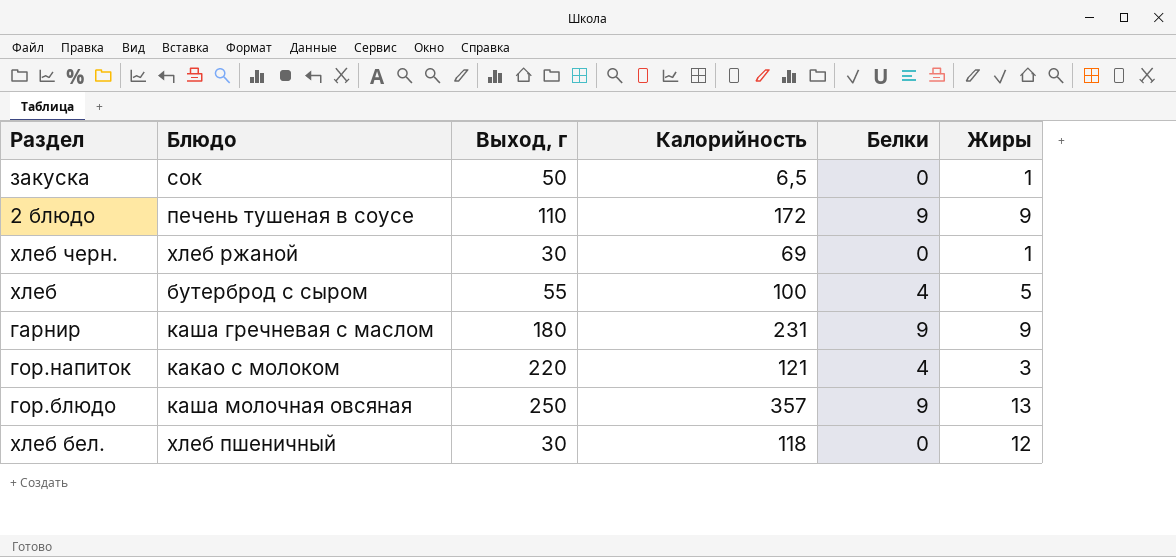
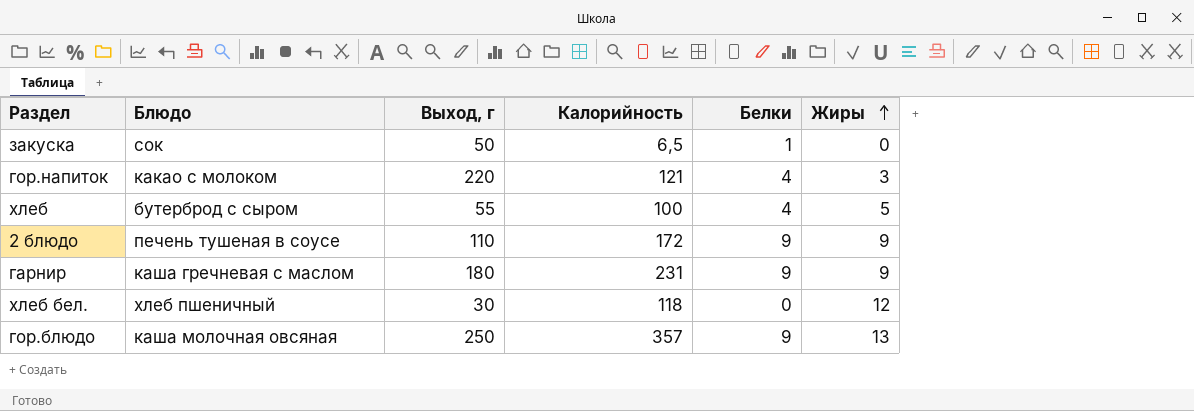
row order: none -> Жиры ascending
row хлеб черн.: хлеб ржаной | 30 | 69 | 0 | 1 -> none
закуска | Белки: 0 -> 1
закуска | Жиры: 1 -> 0

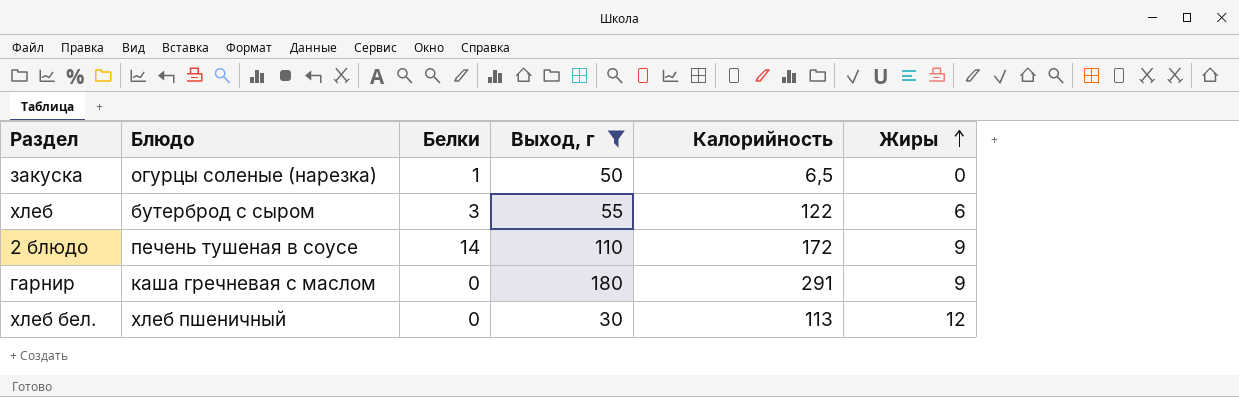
filter: none -> Выход, г <= 180
column Белки | position: 5 -> 3
закуска | Блюдо: сок -> огурцы соленые (нарезка)
хлеб | Белки: 4 -> 3
хлеб | Калорийность: 100 -> 122
хлеб | Жиры: 5 -> 6
2 блюдо | Белки: 9 -> 14
гарнир | Белки: 9 -> 0
гарнир | Калорийность: 231 -> 291
хлеб бел. | Калорийность: 118 -> 113

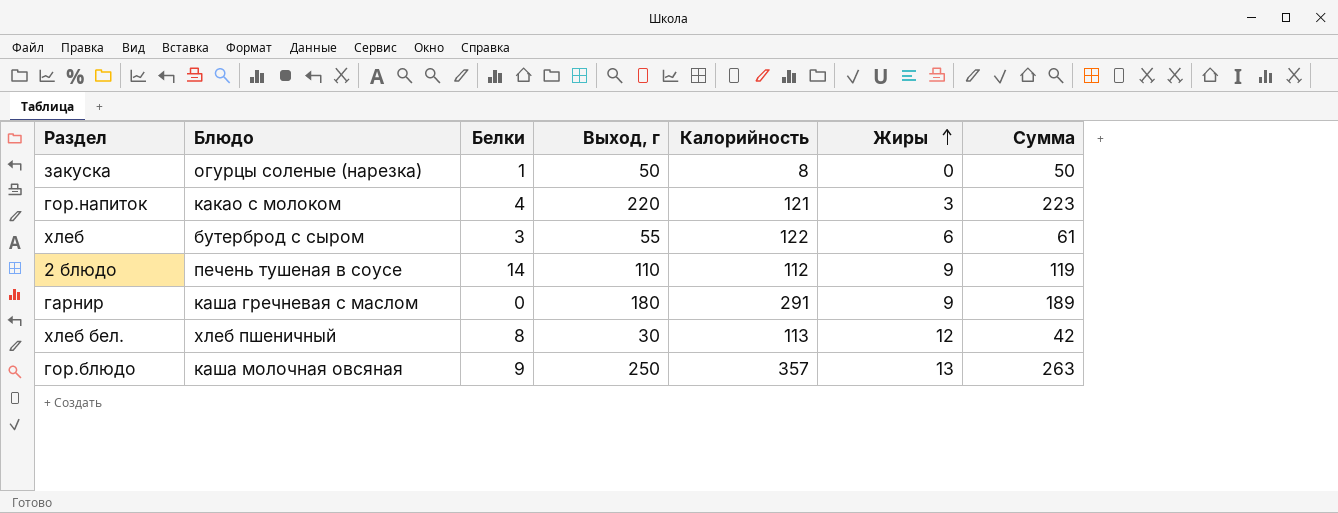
filter: Выход, г <= 180 -> none
column Сумма | formula: none -> [Выход, г] + [Жиры]
закуска | Калорийность: 6,5 -> 8
2 блюдо | Калорийность: 172 -> 112
хлеб бел. | Белки: 0 -> 8

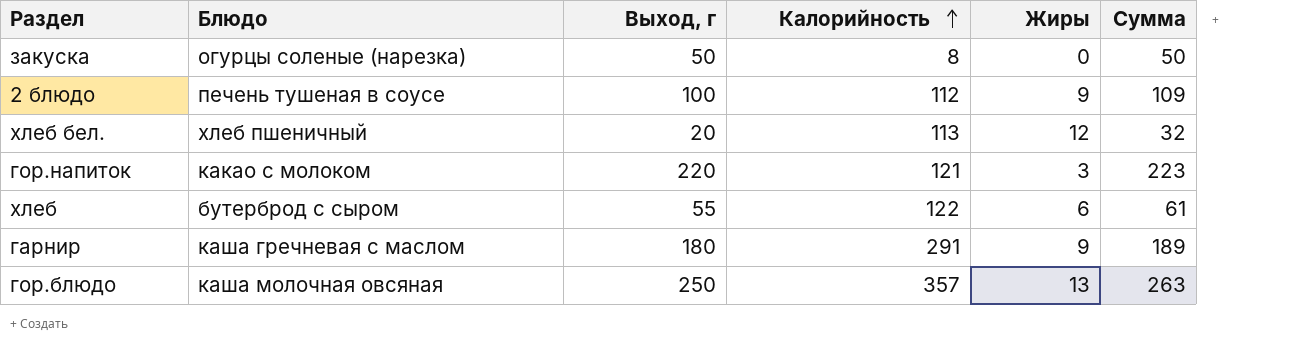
row order: Жиры ascending -> Калорийность ascending
column Белки | position: 3 -> none
2 блюдо | Выход, г: 110 -> 100
2 блюдо | Сумма: 119 -> 109
хлеб бел. | Выход, г: 30 -> 20
хлеб бел. | Сумма: 42 -> 32

